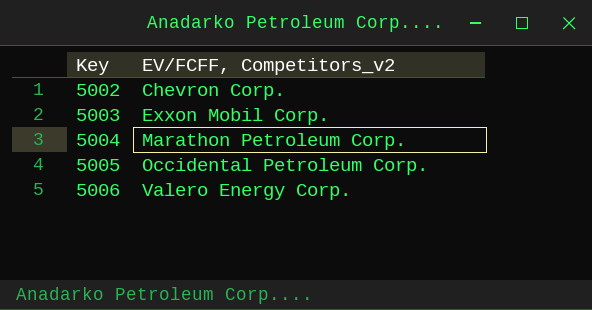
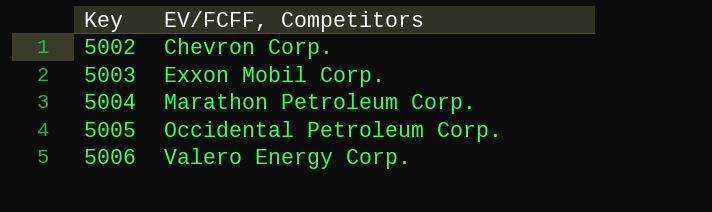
column name: EV/FCFF, Competitors_v2 -> EV/FCFF, Competitors

